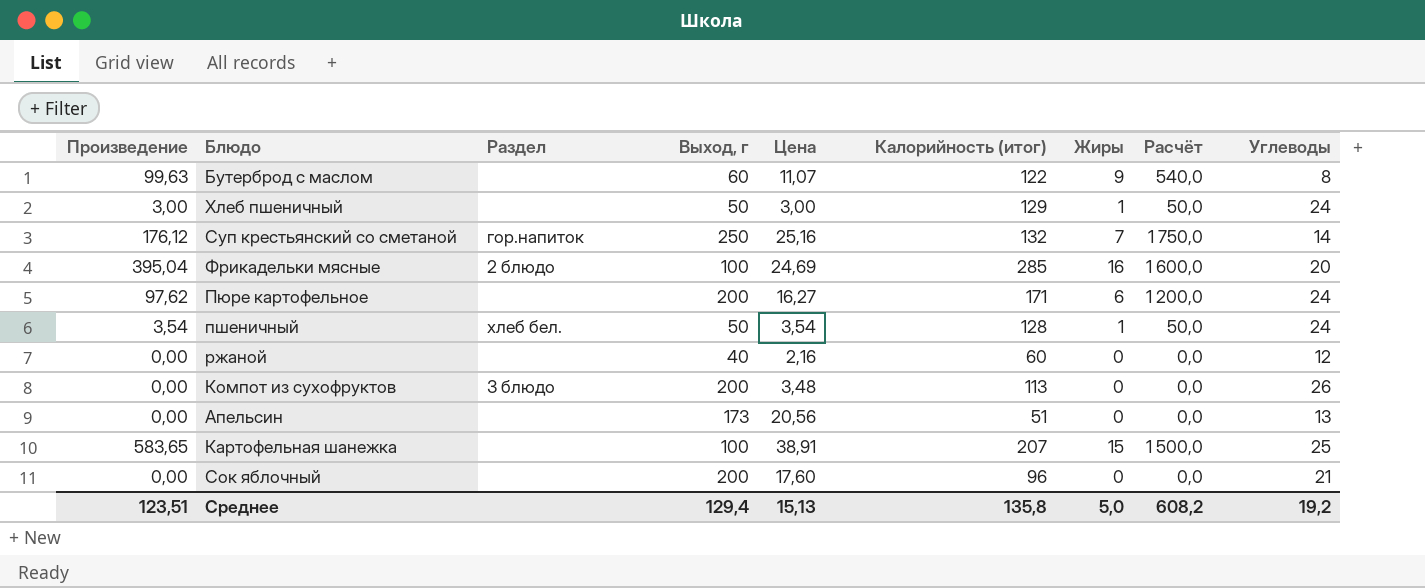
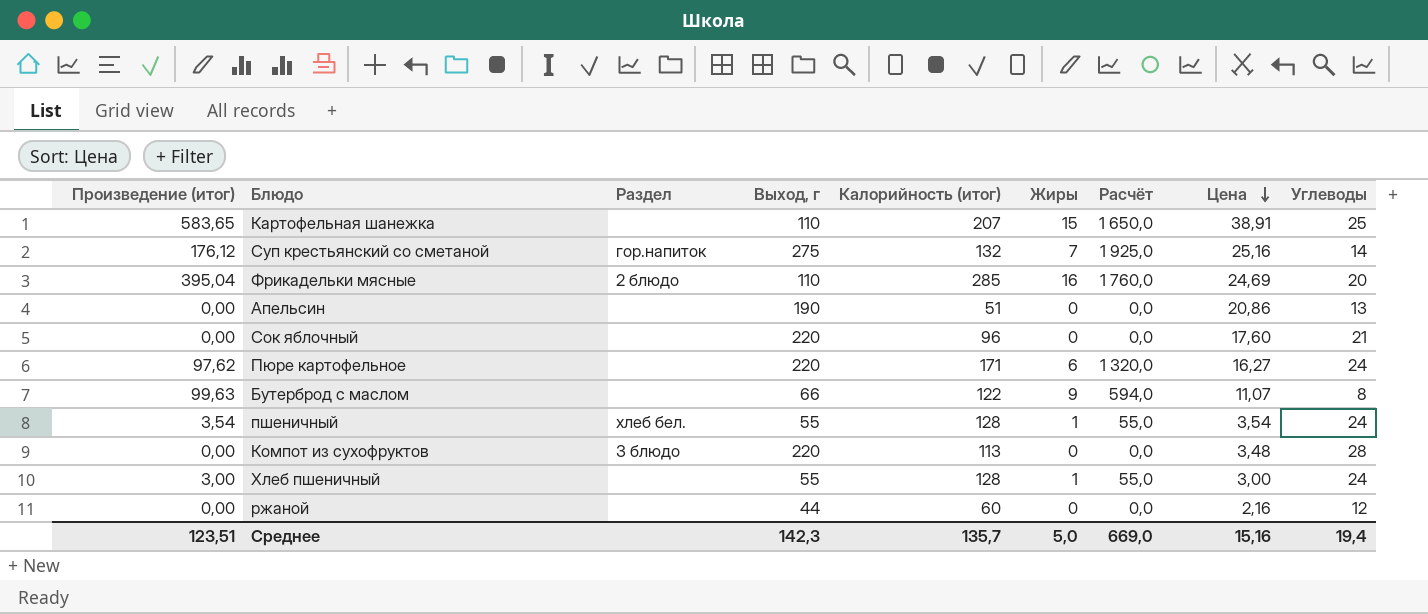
row order: none -> Цена descending
column name: Произведение -> Произведение (итог)
column Цена | position: 5 -> 8
Картофельная шанежка | Выход, г: 100 -> 110
Картофельная шанежка | Расчёт: 1 500,0 -> 1 650,0
Суп крестьянский со сметаной | Выход, г: 250 -> 275
Суп крестьянский со сметаной | Расчёт: 1 750,0 -> 1 925,0
Фрикадельки мясные | Выход, г: 100 -> 110
Фрикадельки мясные | Расчёт: 1 600,0 -> 1 760,0
Апельсин | Выход, г: 173 -> 190
Апельсин | Цена: 20,56 -> 20,86
Сок яблочный | Выход, г: 200 -> 220
Пюре картофельное | Выход, г: 200 -> 220
Пюре картофельное | Расчёт: 1 200,0 -> 1 320,0
Бутерброд с маслом | Выход, г: 60 -> 66
Бутерброд с маслом | Расчёт: 540,0 -> 594,0
пшеничный | Выход, г: 50 -> 55
пшеничный | Расчёт: 50,0 -> 55,0
Компот из сухофруктов | Выход, г: 200 -> 220
Компот из сухофруктов | Углеводы: 26 -> 28
Хлеб пшеничный | Выход, г: 50 -> 55
Хлеб пшеничный | Калорийность (итог): 129 -> 128
Хлеб пшеничный | Расчёт: 50,0 -> 55,0
ржаной | Выход, г: 40 -> 44
Среднее | Выход, г: 129,4 -> 142,3
Среднее | Калорийность (итог): 135,8 -> 135,7
Среднее | Расчёт: 608,2 -> 669,0
Среднее | Цена: 15,13 -> 15,16
Среднее | Углеводы: 19,2 -> 19,4

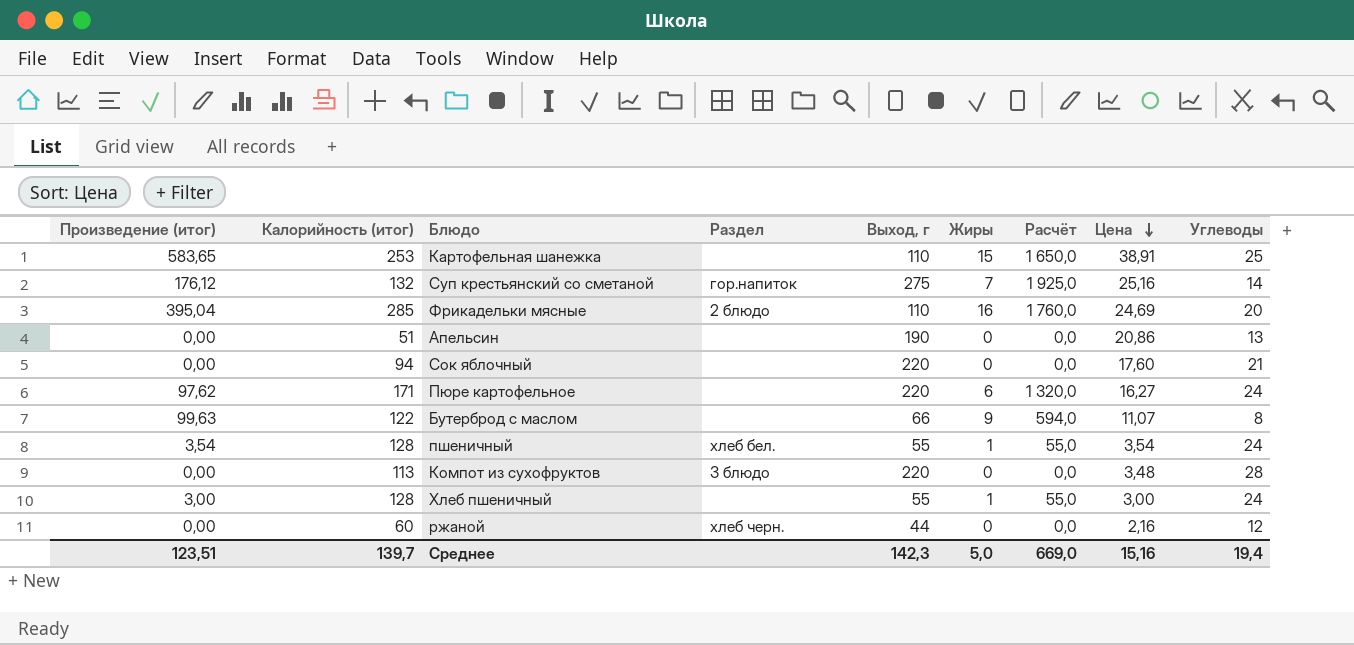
column Калорийность (итог) | position: 5 -> 2
Картофельная шанежка | Калорийность (итог): 207 -> 253
Сок яблочный | Калорийность (итог): 96 -> 94
ржаной | Раздел: none -> хлеб черн.
Среднее | Калорийность (итог): 135,7 -> 139,7

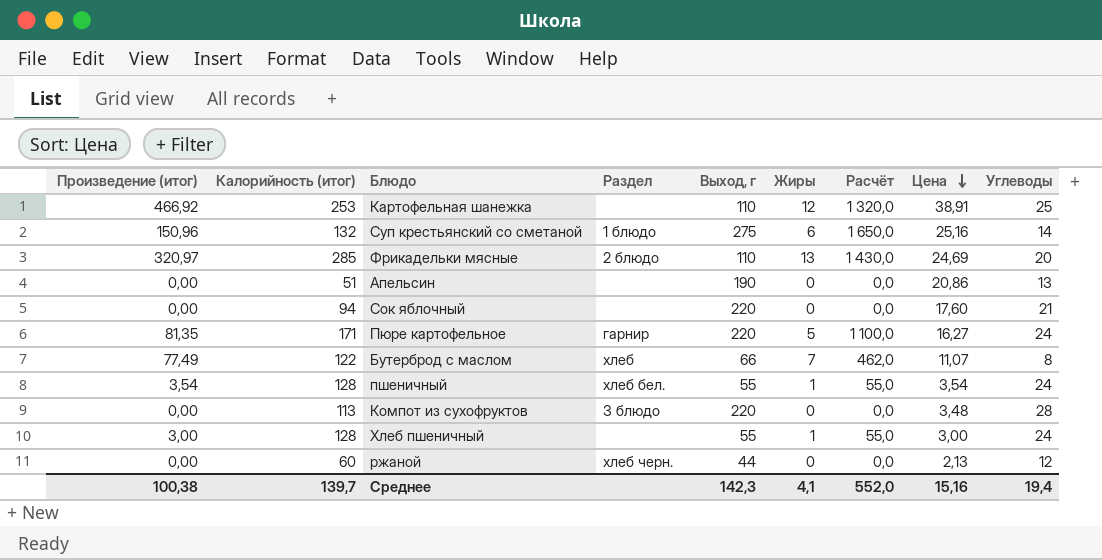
Картофельная шанежка | Произведение (итог): 583,65 -> 466,92
Картофельная шанежка | Жиры: 15 -> 12
Картофельная шанежка | Расчёт: 1 650,0 -> 1 320,0
Суп крестьянский со сметаной | Произведение (итог): 176,12 -> 150,96
Суп крестьянский со сметаной | Раздел: гор.напиток -> 1 блюдо
Суп крестьянский со сметаной | Жиры: 7 -> 6
Суп крестьянский со сметаной | Расчёт: 1 925,0 -> 1 650,0
Фрикадельки мясные | Произведение (итог): 395,04 -> 320,97
Фрикадельки мясные | Жиры: 16 -> 13
Фрикадельки мясные | Расчёт: 1 760,0 -> 1 430,0
Пюре картофельное | Произведение (итог): 97,62 -> 81,35
Пюре картофельное | Раздел: none -> гарнир
Пюре картофельное | Жиры: 6 -> 5
Пюре картофельное | Расчёт: 1 320,0 -> 1 100,0
Бутерброд с маслом | Произведение (итог): 99,63 -> 77,49
Бутерброд с маслом | Раздел: none -> хлеб
Бутерброд с маслом | Жиры: 9 -> 7
Бутерброд с маслом | Расчёт: 594,0 -> 462,0
ржаной | Цена: 2,16 -> 2,13
Среднее | Произведение (итог): 123,51 -> 100,38
Среднее | Жиры: 5,0 -> 4,1
Среднее | Расчёт: 669,0 -> 552,0

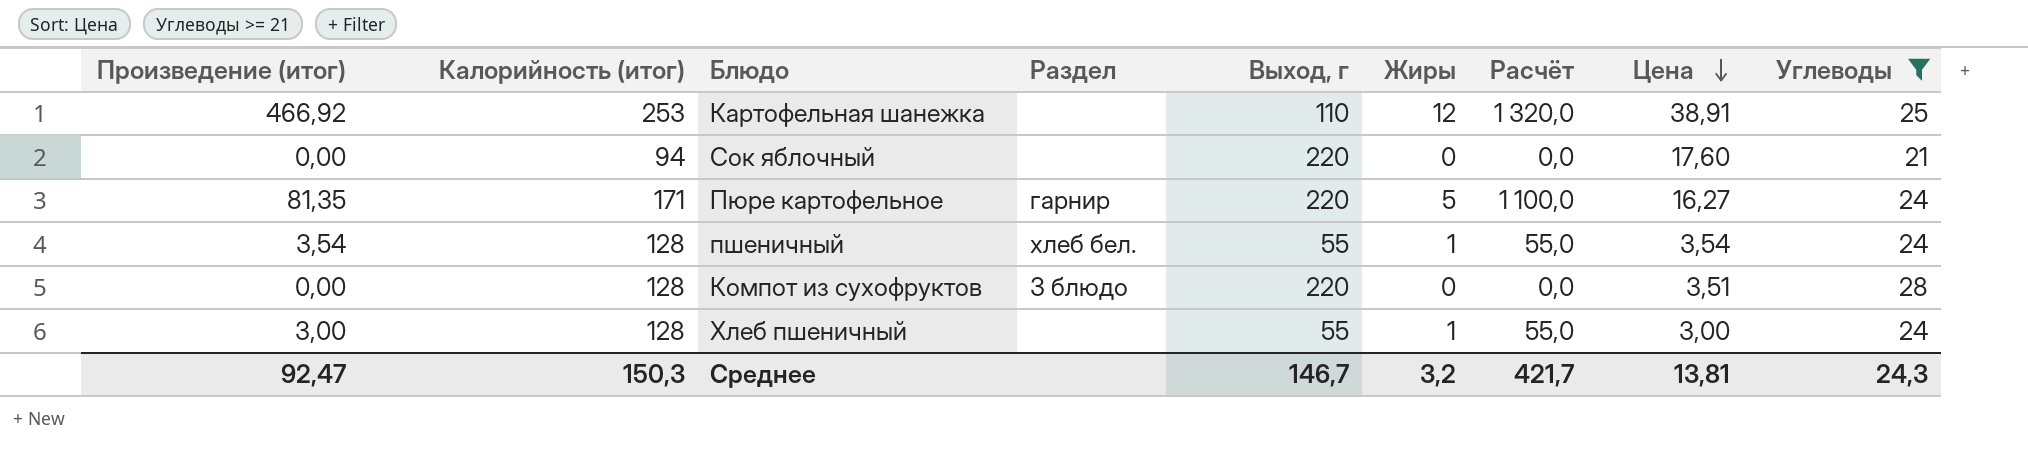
filter: none -> Углеводы >= 21
Компот из сухофруктов | Калорийность (итог): 113 -> 128
Компот из сухофруктов | Цена: 3,48 -> 3,51
Среднее | Произведение (итог): 100,38 -> 92,47
Среднее | Калорийность (итог): 139,7 -> 150,3
Среднее | Выход, г: 142,3 -> 146,7
Среднее | Жиры: 4,1 -> 3,2
Среднее | Расчёт: 552,0 -> 421,7
Среднее | Цена: 15,16 -> 13,81
Среднее | Углеводы: 19,4 -> 24,3

